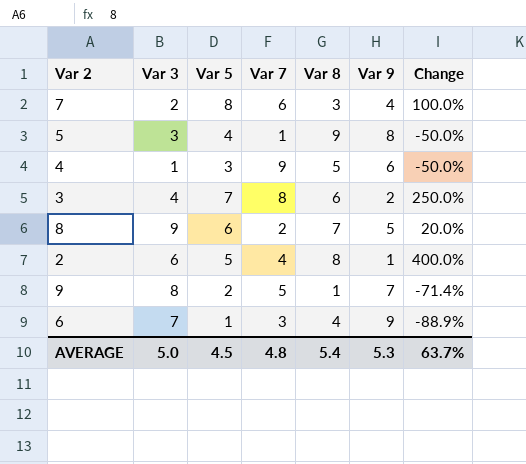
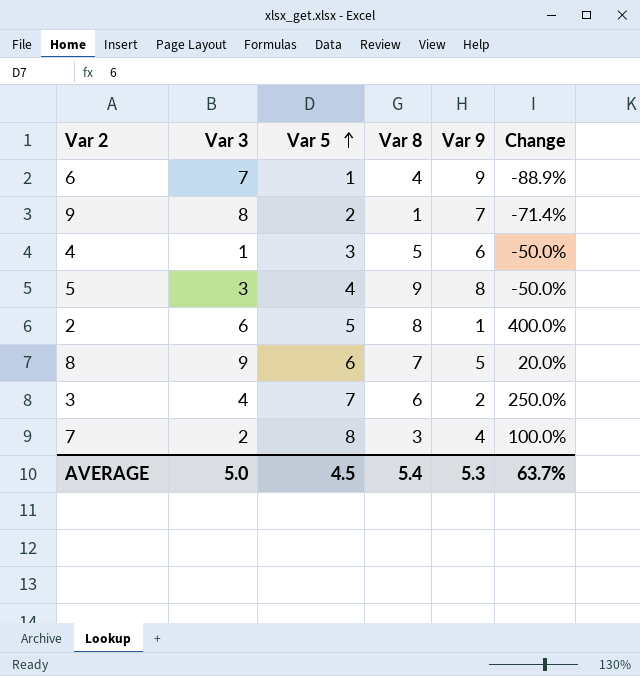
row order: none -> Var 5 ascending
column Var 7 | position: 4 -> none

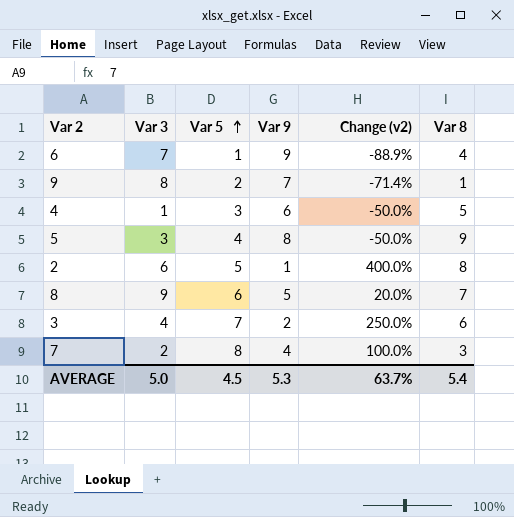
column name: Change -> Change (v2)
column Var 8 | position: 4 -> 6

